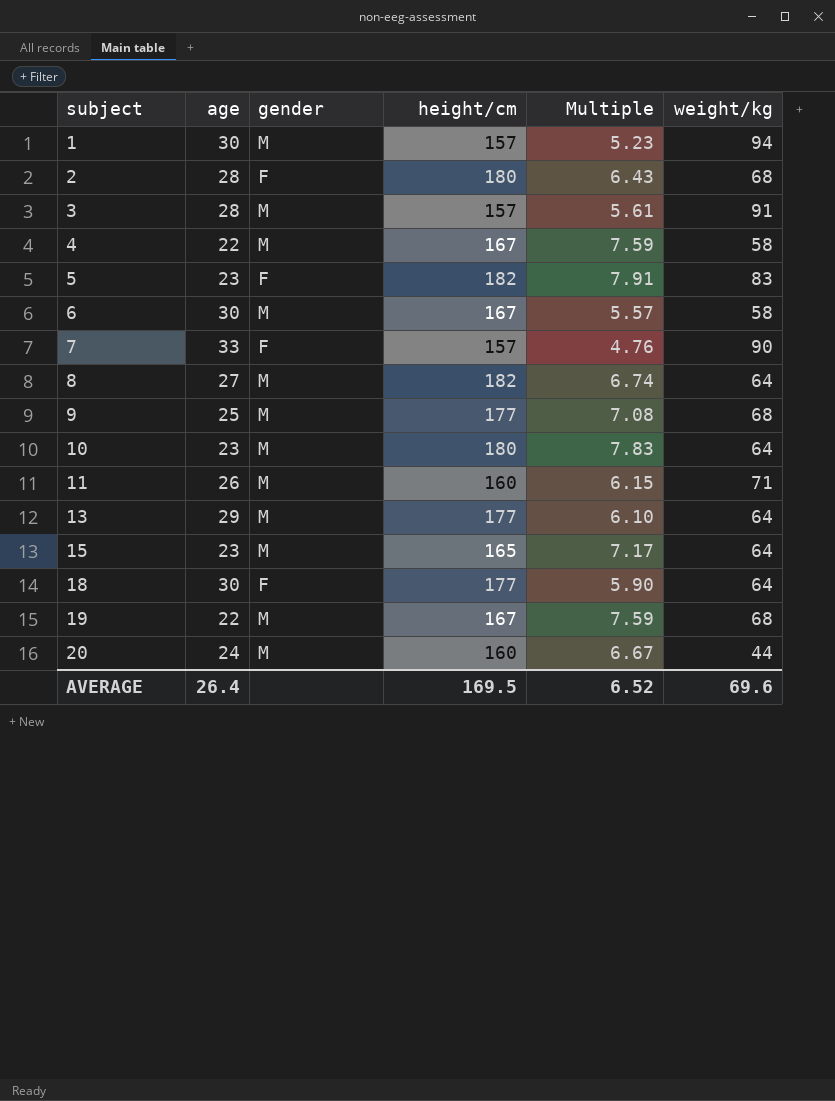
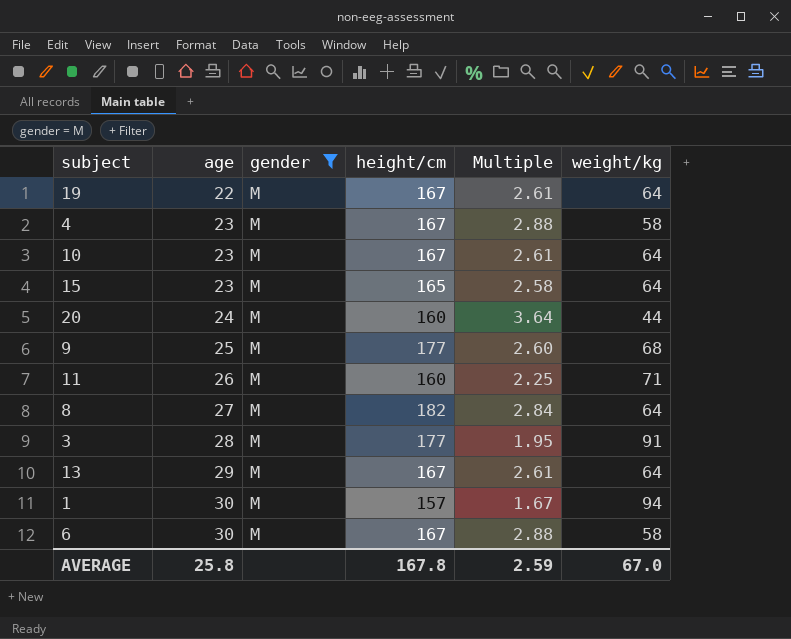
filter: none -> gender = M
row order: subject ascending -> age ascending
column Multiple | formula: [height/cm] / [age] -> [height/cm] / [weight/kg]
19 | weight/kg: 68 -> 64
4 | age: 22 -> 23
10 | height/cm: 180 -> 167
3 | height/cm: 157 -> 177
13 | height/cm: 177 -> 167
AVERAGE | age: 26.4 -> 25.8
AVERAGE | height/cm: 169.5 -> 167.8
AVERAGE | Multiple: 6.52 -> 2.59
AVERAGE | weight/kg: 69.6 -> 67.0

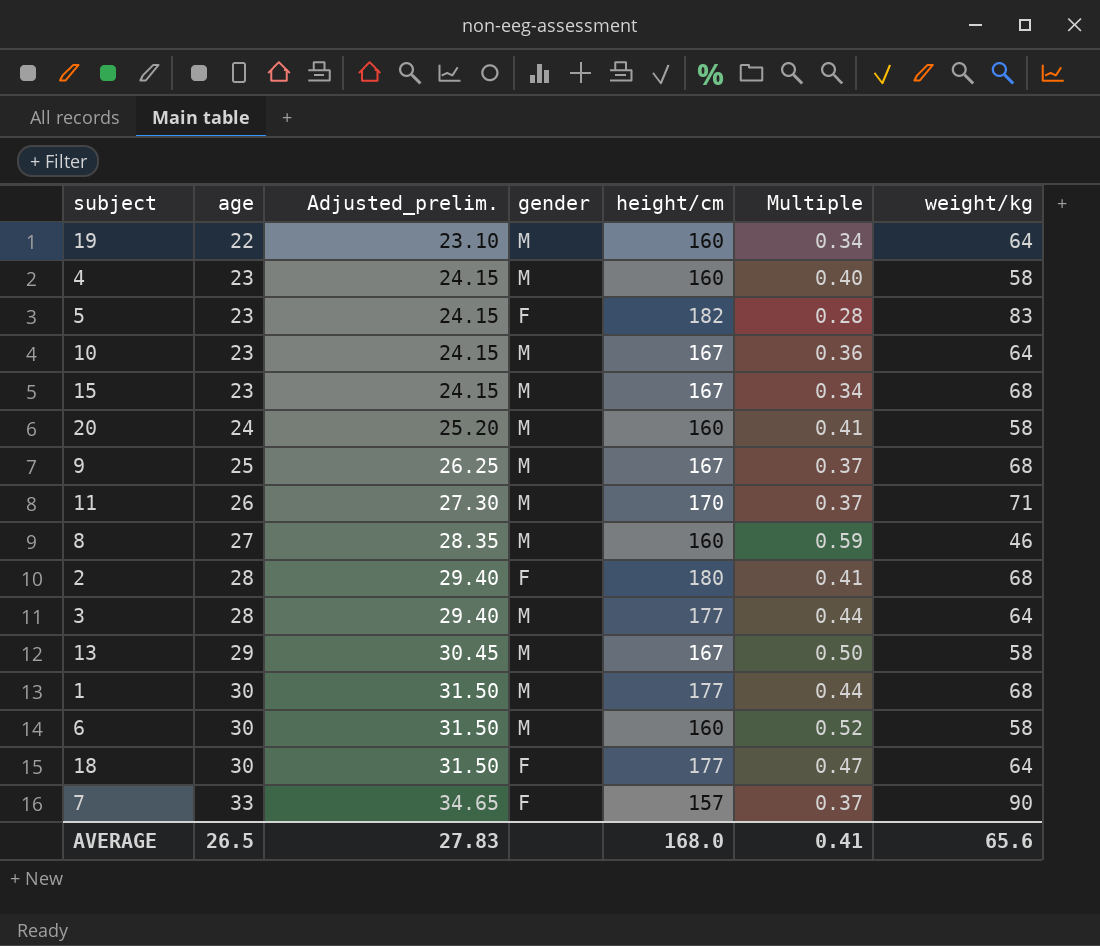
filter: gender = M -> none
column Adjusted_prelim. | formula: none -> [age] * 1.05
column Multiple | formula: [height/cm] / [weight/kg] -> [age] / [weight/kg]
19 | height/cm: 167 -> 160
4 | height/cm: 167 -> 160
15 | height/cm: 165 -> 167
15 | weight/kg: 64 -> 68
20 | weight/kg: 44 -> 58
9 | height/cm: 177 -> 167
11 | height/cm: 160 -> 170
8 | height/cm: 182 -> 160
8 | weight/kg: 64 -> 46
3 | weight/kg: 91 -> 64
13 | weight/kg: 64 -> 58
1 | height/cm: 157 -> 177
1 | weight/kg: 94 -> 68
6 | height/cm: 167 -> 160
AVERAGE | age: 25.8 -> 26.5
AVERAGE | height/cm: 167.8 -> 168.0
AVERAGE | Multiple: 2.59 -> 0.41
AVERAGE | weight/kg: 67.0 -> 65.6

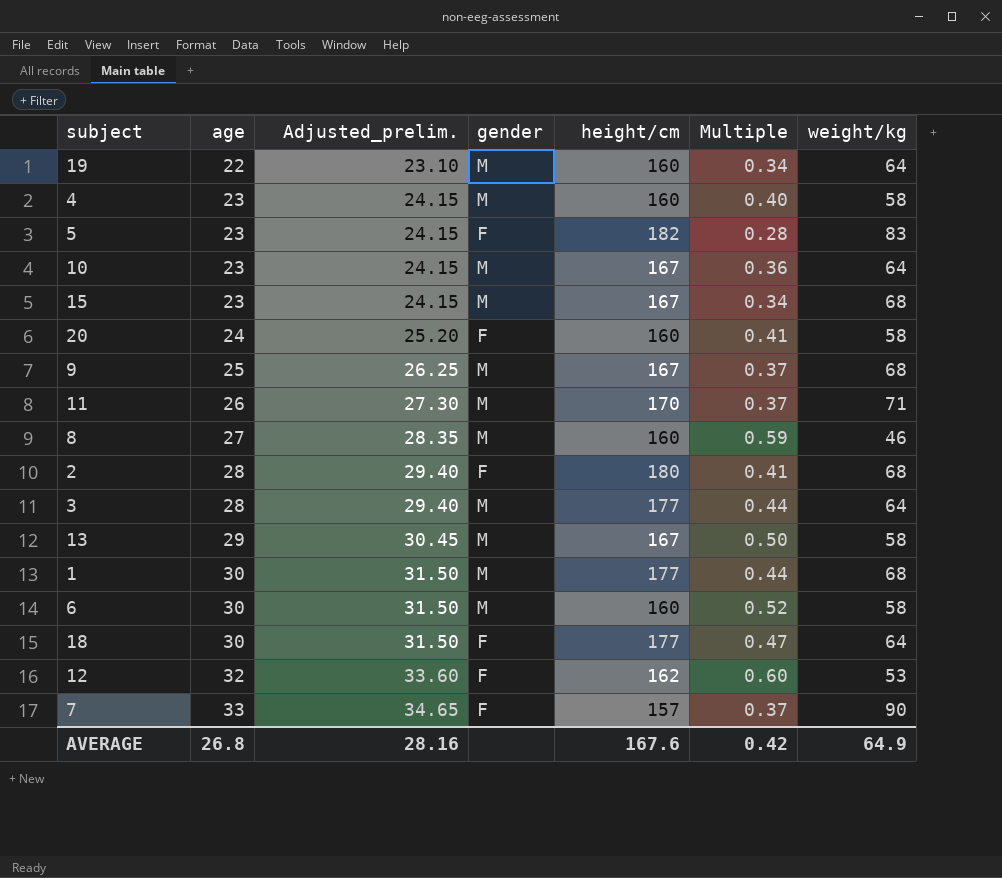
20 | gender: M -> F
row 12: none -> 32 | 33.60 | F | 162 | 0.60 | 53
AVERAGE | age: 26.5 -> 26.8
AVERAGE | Adjusted_prelim.: 27.83 -> 28.16
AVERAGE | height/cm: 168.0 -> 167.6
AVERAGE | Multiple: 0.41 -> 0.42
AVERAGE | weight/kg: 65.6 -> 64.9

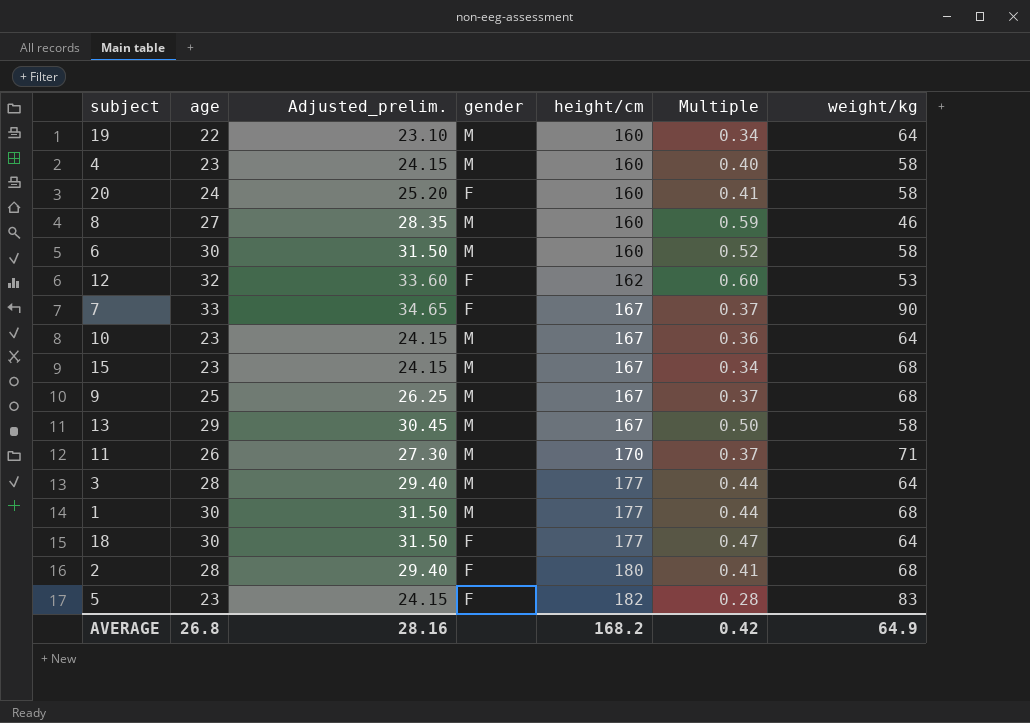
row order: age ascending -> height/cm ascending
7 | height/cm: 157 -> 167
AVERAGE | height/cm: 167.6 -> 168.2

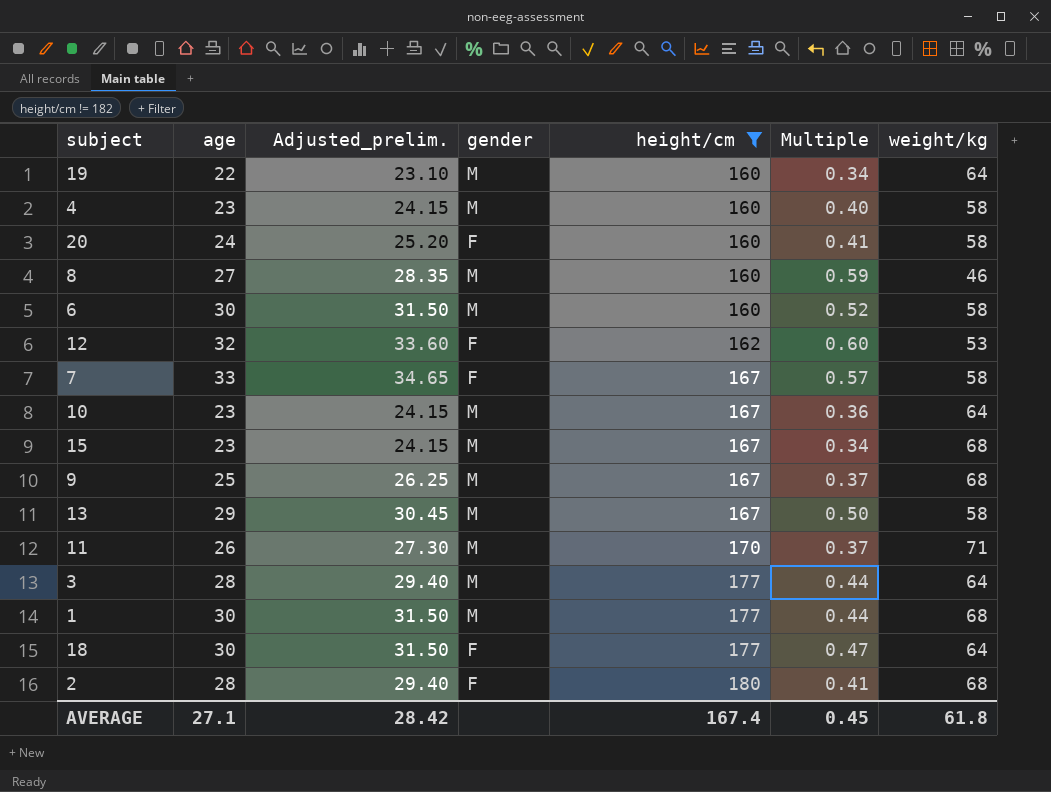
filter: none -> height/cm != 182
7 | Multiple: 0.37 -> 0.57
7 | weight/kg: 90 -> 58
AVERAGE | age: 26.8 -> 27.1
AVERAGE | Adjusted_prelim.: 28.16 -> 28.42
AVERAGE | height/cm: 168.2 -> 167.4
AVERAGE | Multiple: 0.42 -> 0.45
AVERAGE | weight/kg: 64.9 -> 61.8

